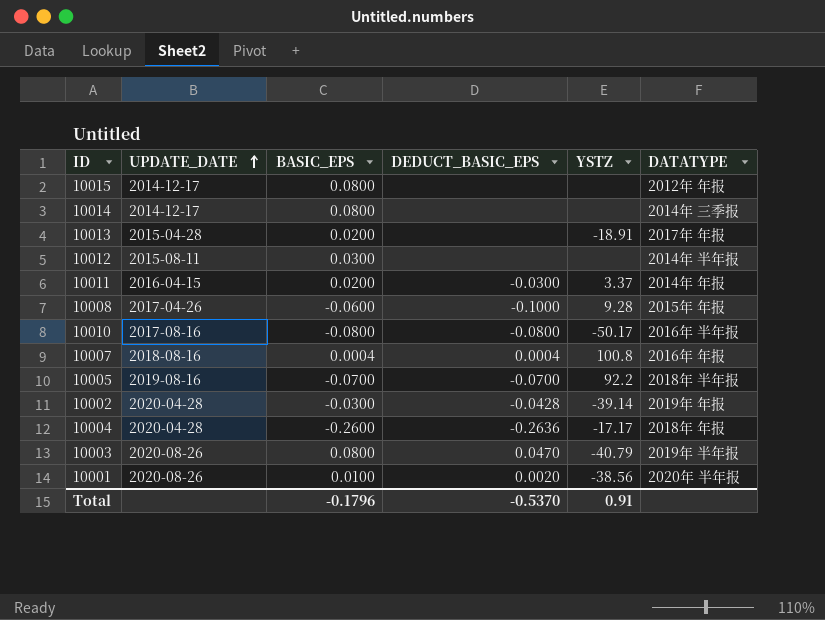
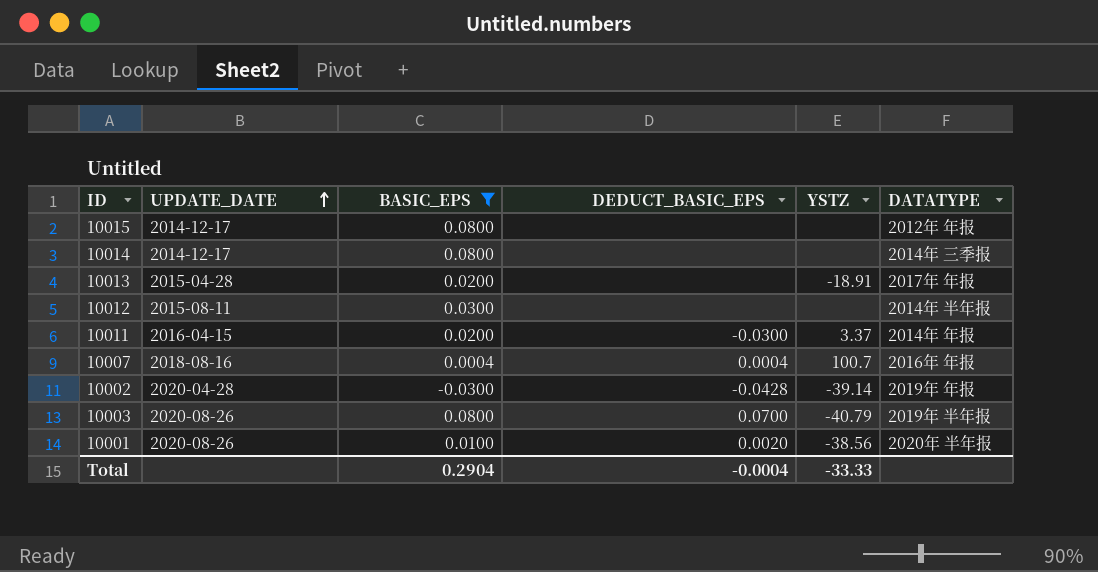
filter: none -> BASIC_EPS >= -0.0300
10007 | YSTZ: 100.8 -> 100.7
10003 | DEDUCT_BASIC_EPS: 0.0470 -> 0.0700
Total | BASIC_EPS: -0.1796 -> 0.2904
Total | DEDUCT_BASIC_EPS: -0.5370 -> -0.0004
Total | YSTZ: 0.91 -> -33.33

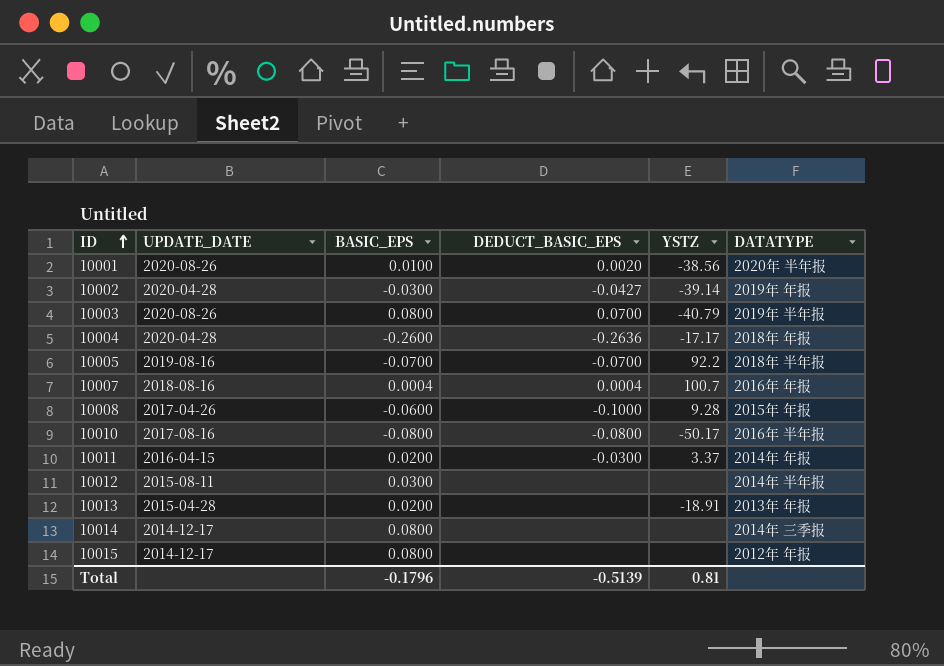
filter: BASIC_EPS >= -0.0300 -> none
row order: UPDATE_DATE ascending -> ID ascending
10002 | DEDUCT_BASIC_EPS: -0.0428 -> -0.0427
10013 | DATATYPE: 2017年 年报 -> 2013年 年报
Total | BASIC_EPS: 0.2904 -> -0.1796
Total | DEDUCT_BASIC_EPS: -0.0004 -> -0.5139
Total | YSTZ: -33.33 -> 0.81

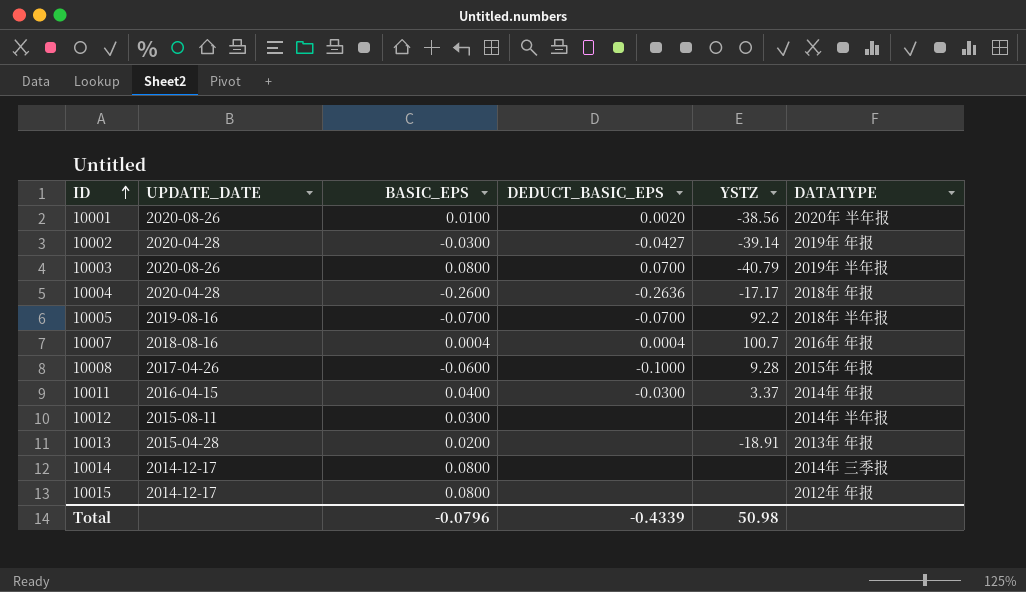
row 10010: 2017-08-16 | -0.0800 | -0.0800 | -50.17 | 2016年 半年报 -> none
10011 | BASIC_EPS: 0.0200 -> 0.0400
Total | BASIC_EPS: -0.1796 -> -0.0796
Total | DEDUCT_BASIC_EPS: -0.5139 -> -0.4339
Total | YSTZ: 0.81 -> 50.98

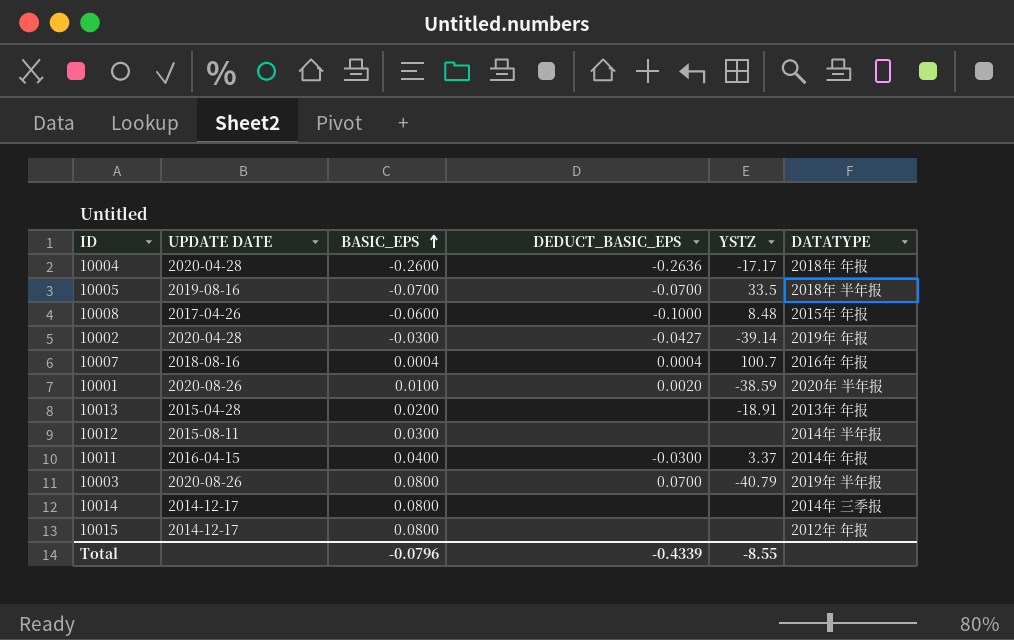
row order: ID ascending -> BASIC_EPS ascending
column name: UPDATE_DATE -> UPDATE DATE
10005 | YSTZ: 92.2 -> 33.5
10008 | YSTZ: 9.28 -> 8.48
10001 | YSTZ: -38.56 -> -38.59
Total | YSTZ: 50.98 -> -8.55

